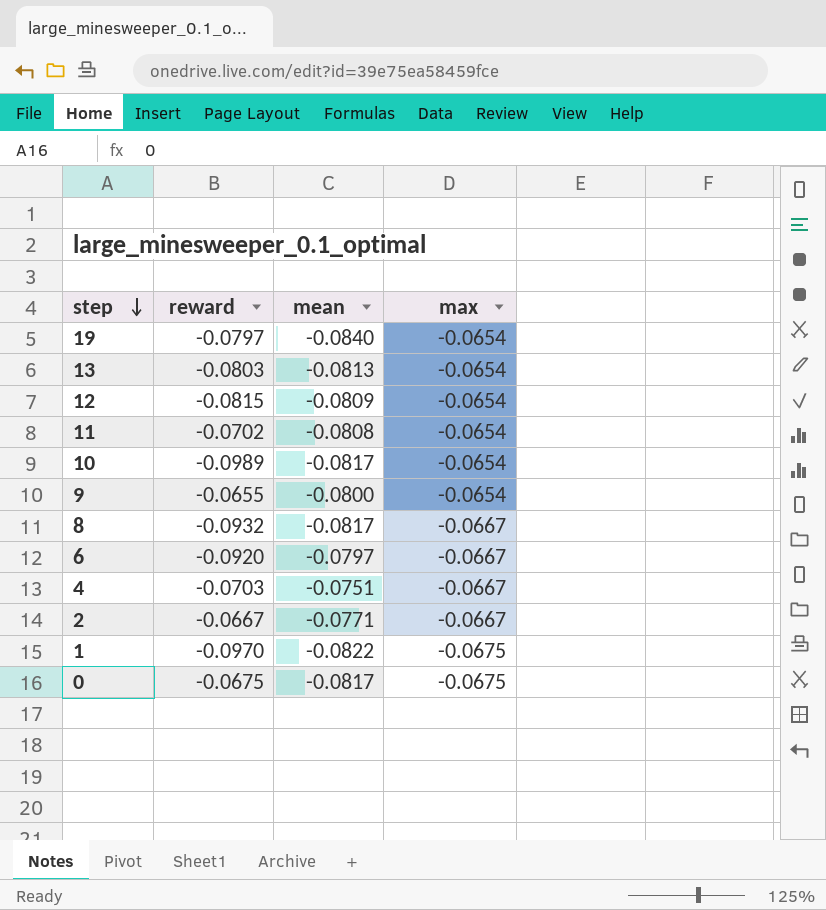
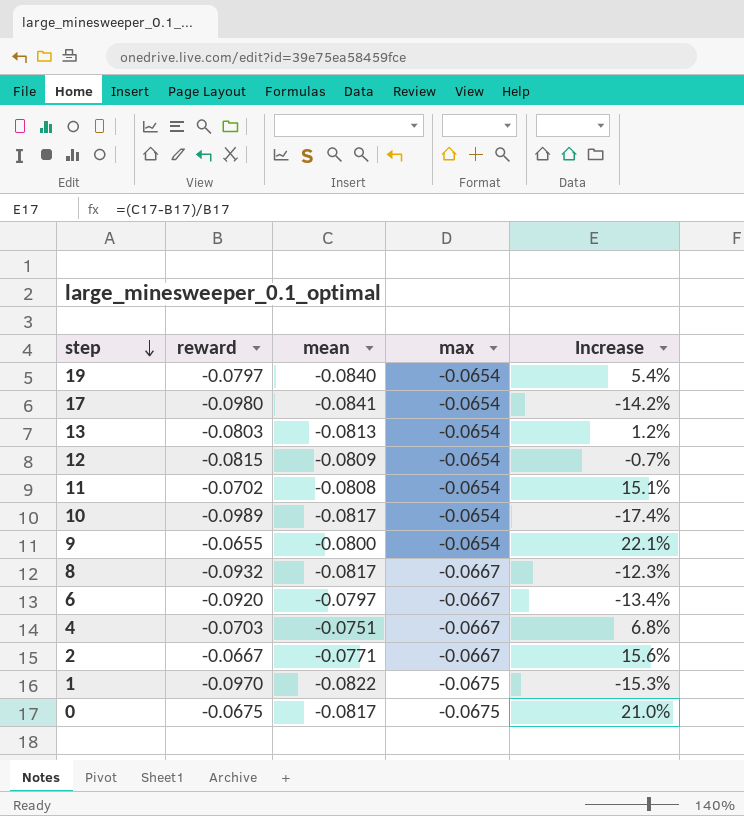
column Increase | formula: none -> ([mean] - [reward]) / [reward]
row 17: none -> -0.0980 | -0.0841 | -0.0654 | -14.2%

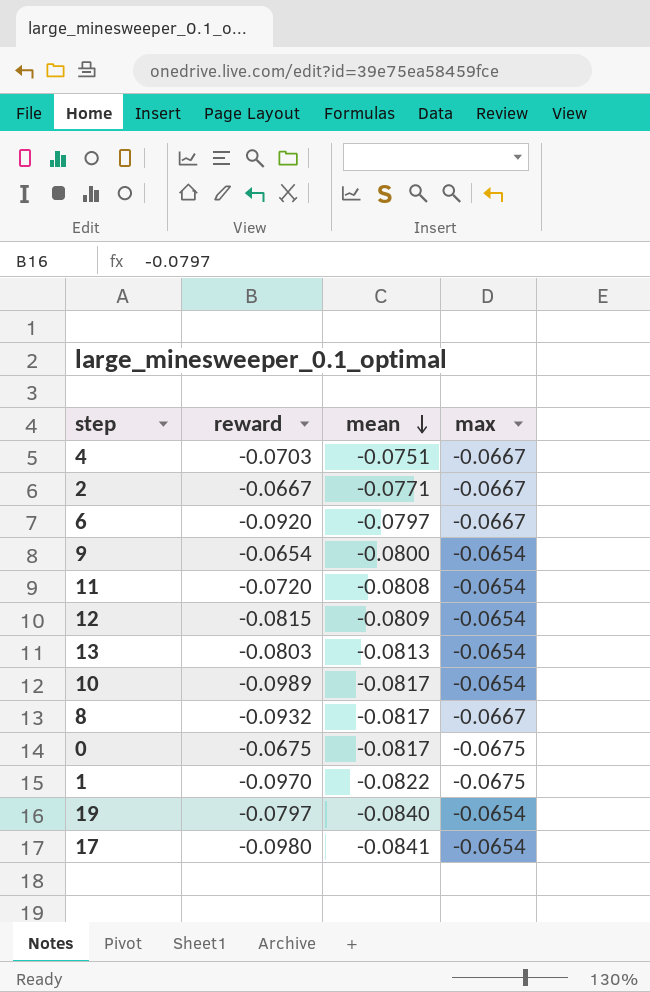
row order: step descending -> mean descending
column Increase | formula: ([mean] - [reward]) / [reward] -> none
9 | reward: -0.0655 -> -0.0654
11 | reward: -0.0702 -> -0.0720

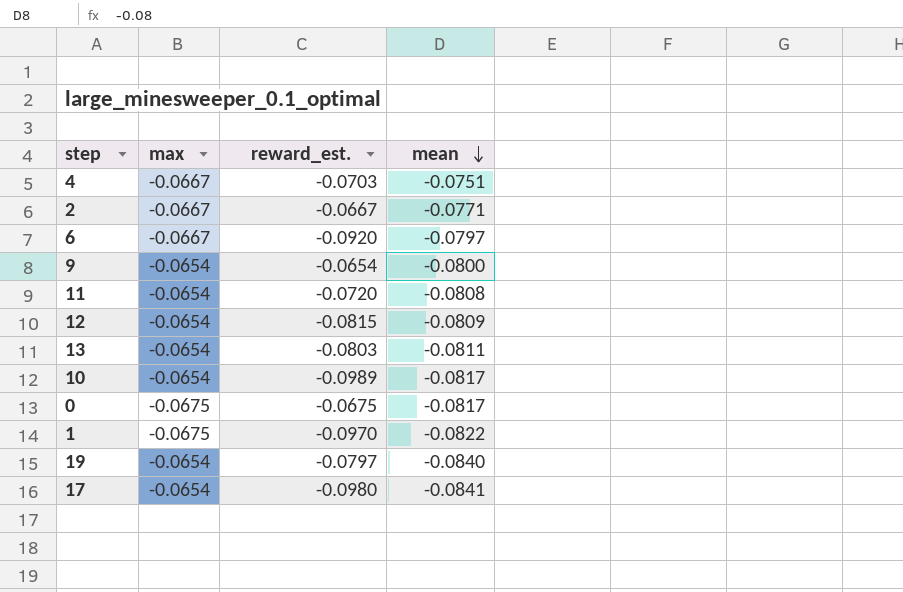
column max | position: 4 -> 2
column name: reward -> reward_est.
row 8: -0.0932 | -0.0817 | -0.0667 -> none
13 | mean: -0.0813 -> -0.0811

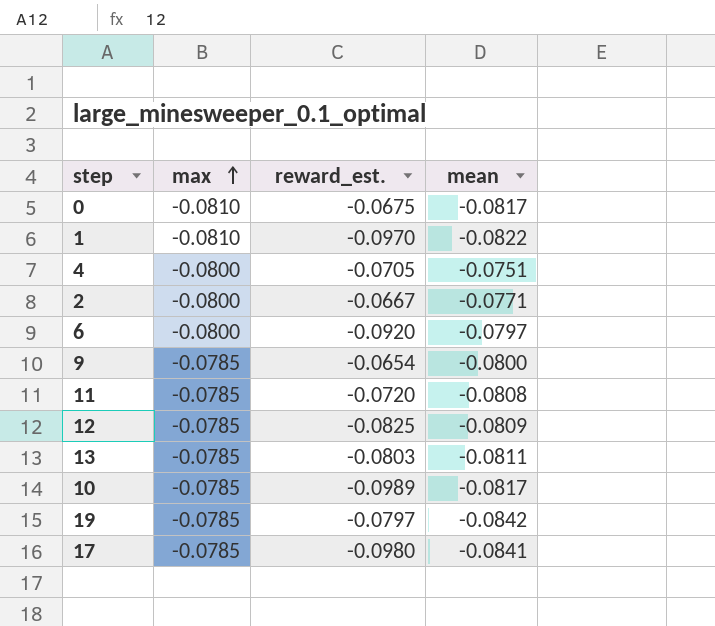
row order: mean descending -> max ascending
0 | max: -0.0675 -> -0.0810
1 | max: -0.0675 -> -0.0810
4 | max: -0.0667 -> -0.0800
4 | reward_est.: -0.0703 -> -0.0705
2 | max: -0.0667 -> -0.0800
6 | max: -0.0667 -> -0.0800
9 | max: -0.0654 -> -0.0785
11 | max: -0.0654 -> -0.0785
12 | max: -0.0654 -> -0.0785
12 | reward_est.: -0.0815 -> -0.0825
13 | max: -0.0654 -> -0.0785
10 | max: -0.0654 -> -0.0785
19 | max: -0.0654 -> -0.0785
19 | mean: -0.0840 -> -0.0842
17 | max: -0.0654 -> -0.0785

